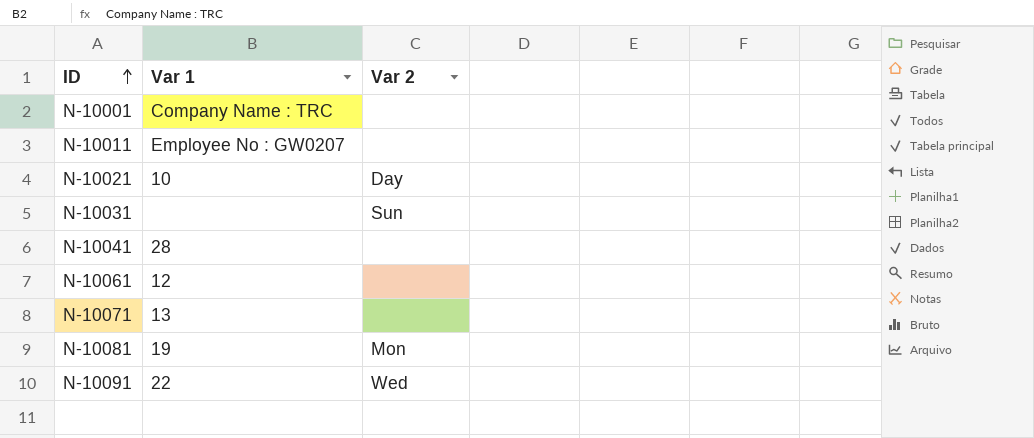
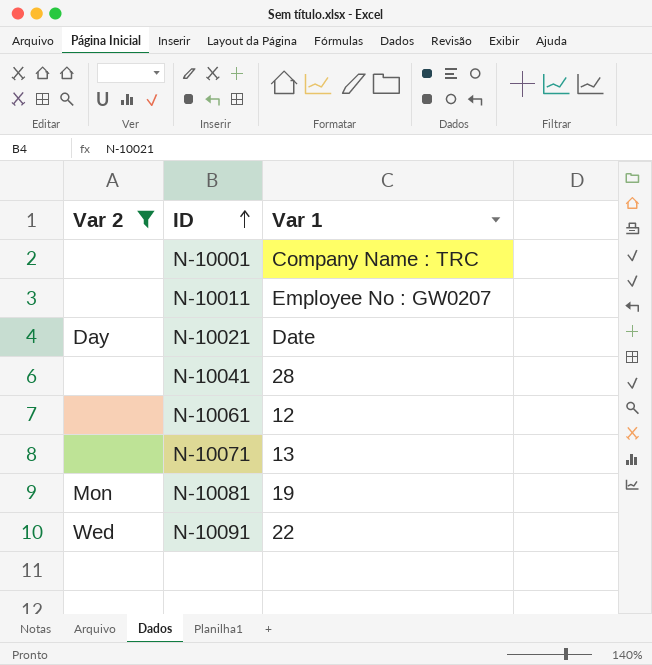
filter: none -> Var 2 != Sun
column Var 2 | position: 3 -> 1
N-10021 | Var 1: 10 -> Date

